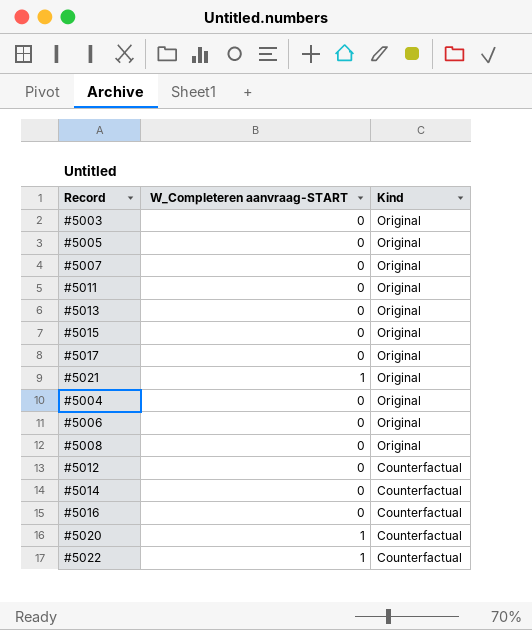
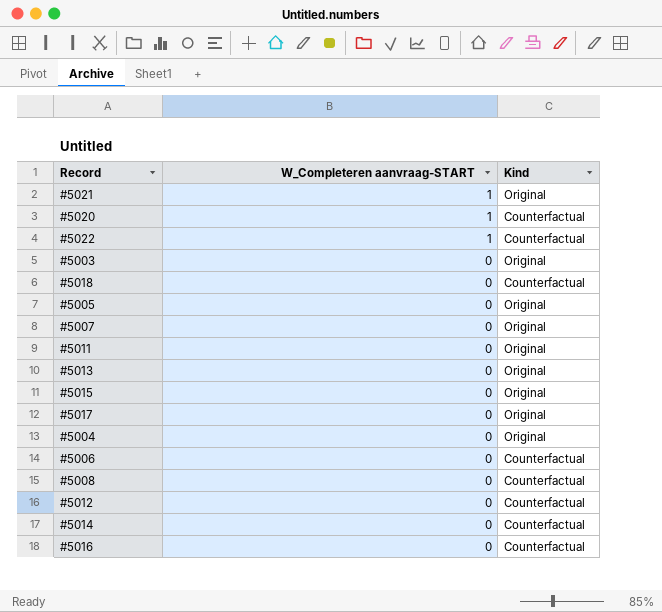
row order: Kind descending -> W_Completeren aanvraag-START descending
row #5018: none -> 0 | Counterfactual
#5006 | Kind: Original -> Counterfactual
#5008 | Kind: Original -> Counterfactual

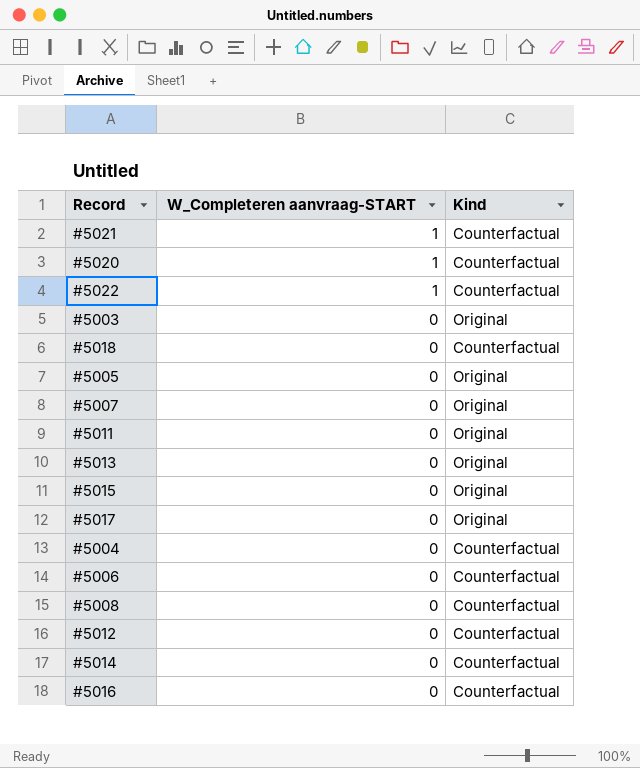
#5021 | Kind: Original -> Counterfactual
#5004 | Kind: Original -> Counterfactual

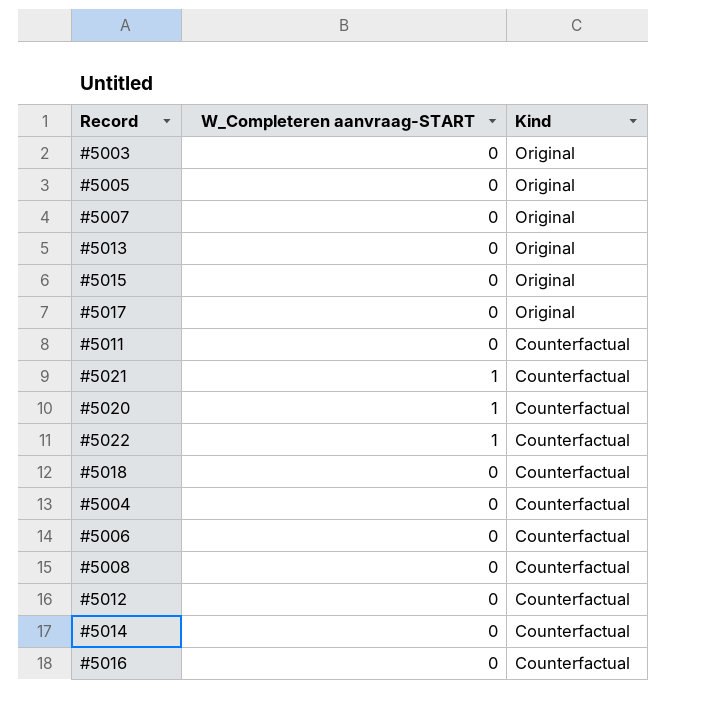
row order: W_Completeren aanvraag-START descending -> Kind descending
#5011 | Kind: Original -> Counterfactual

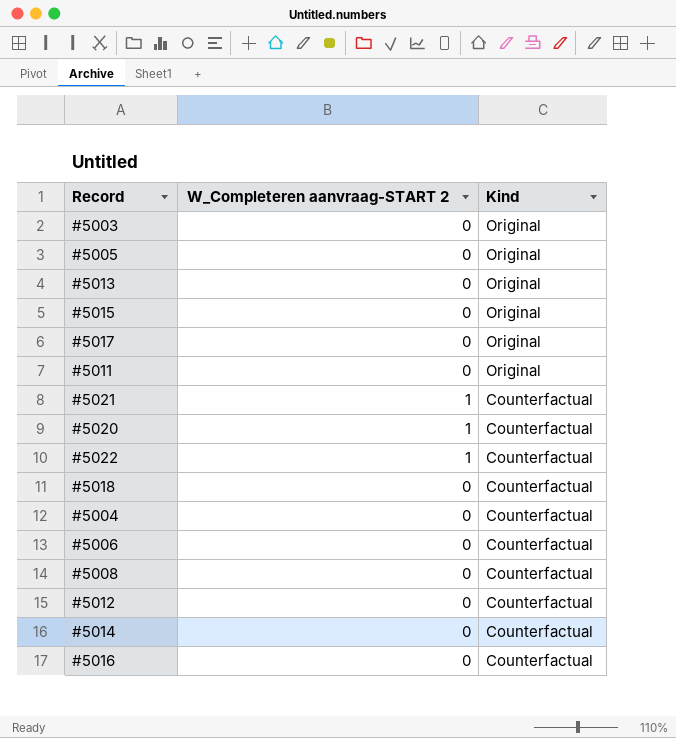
column name: W_Completeren aanvraag-START -> W_Completeren aanvraag-START 2
row #5007: 0 | Original -> none
#5011 | Kind: Counterfactual -> Original

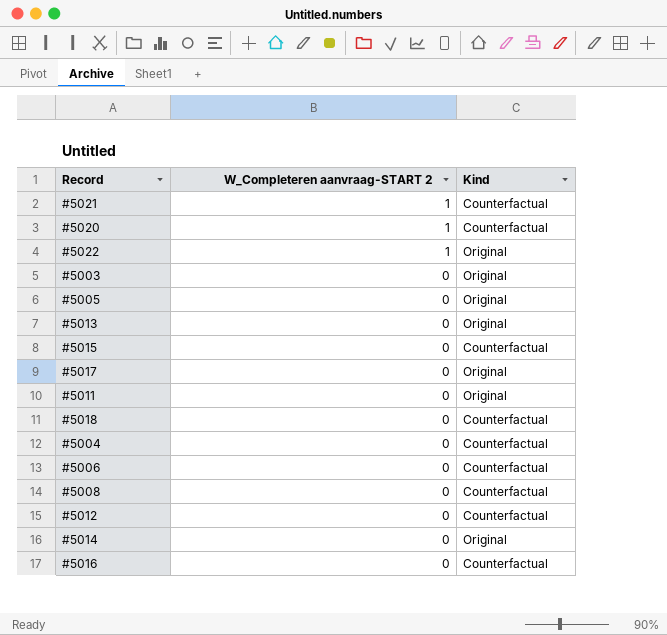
row order: Kind descending -> W_Completeren aanvraag-START 2 descending
#5022 | Kind: Counterfactual -> Original
#5015 | Kind: Original -> Counterfactual
#5014 | Kind: Counterfactual -> Original

